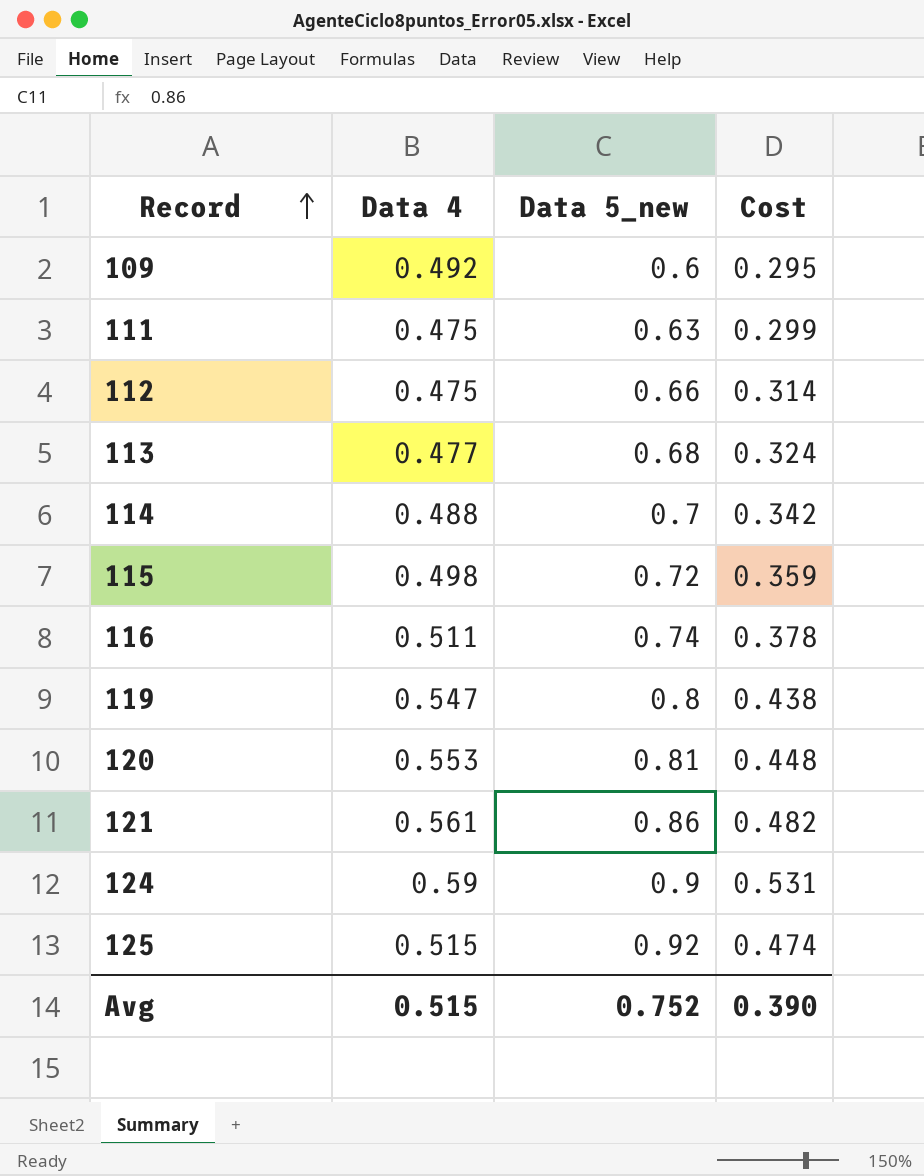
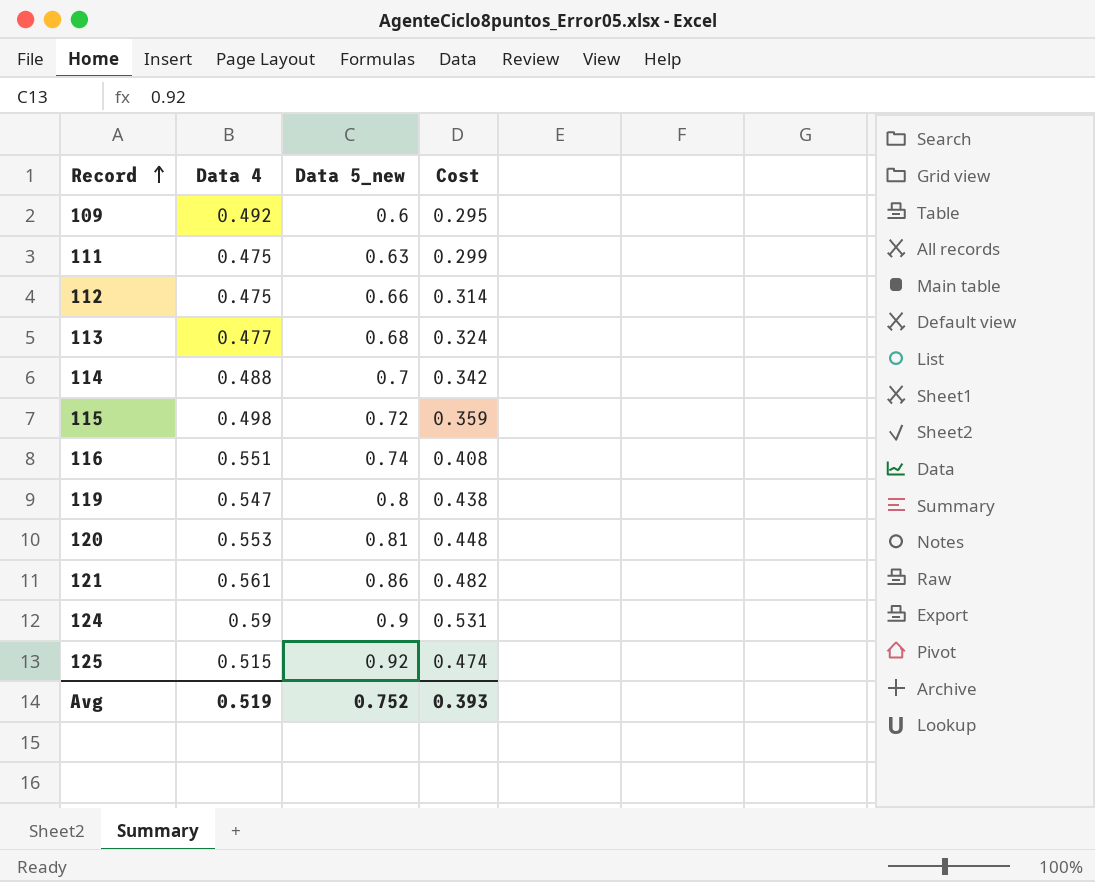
116 | Data 4: 0.511 -> 0.551
116 | Cost: 0.378 -> 0.408
Avg | Data 4: 0.515 -> 0.519
Avg | Cost: 0.390 -> 0.393

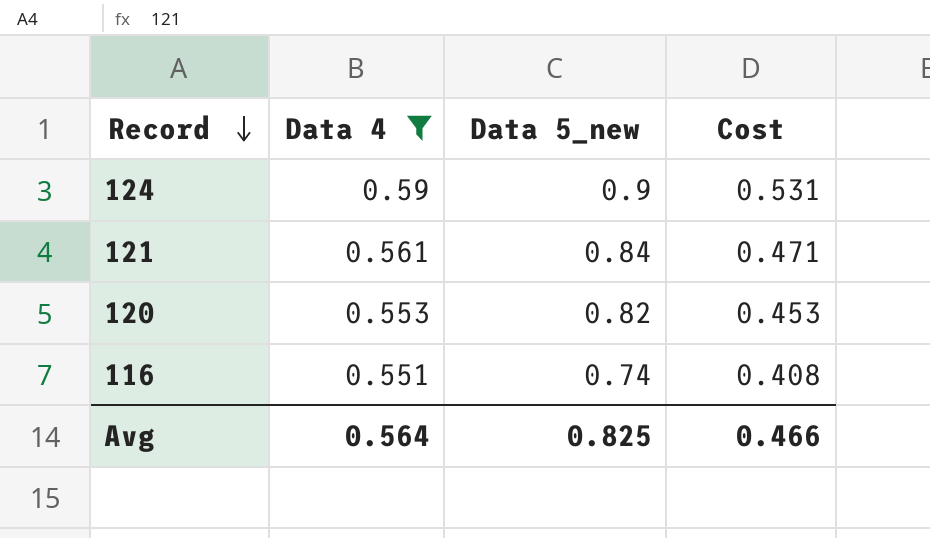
filter: none -> Data 4 >= 0.551
row order: Record ascending -> Record descending
121 | Data 5_new: 0.86 -> 0.84
121 | Cost: 0.482 -> 0.471
120 | Data 5_new: 0.81 -> 0.82
120 | Cost: 0.448 -> 0.453
Avg | Data 4: 0.519 -> 0.564
Avg | Data 5_new: 0.752 -> 0.825
Avg | Cost: 0.393 -> 0.466

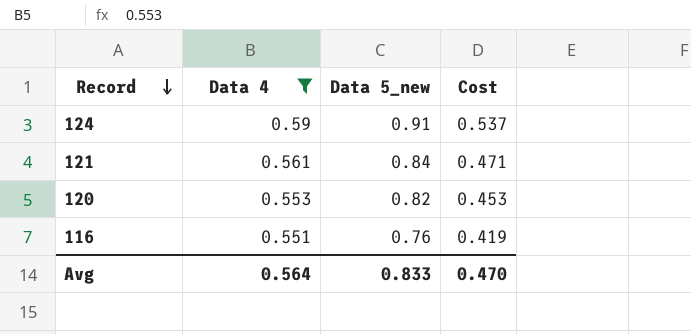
124 | Data 5_new: 0.9 -> 0.91
124 | Cost: 0.531 -> 0.537
116 | Data 5_new: 0.74 -> 0.76
116 | Cost: 0.408 -> 0.419
Avg | Data 5_new: 0.825 -> 0.833
Avg | Cost: 0.466 -> 0.470

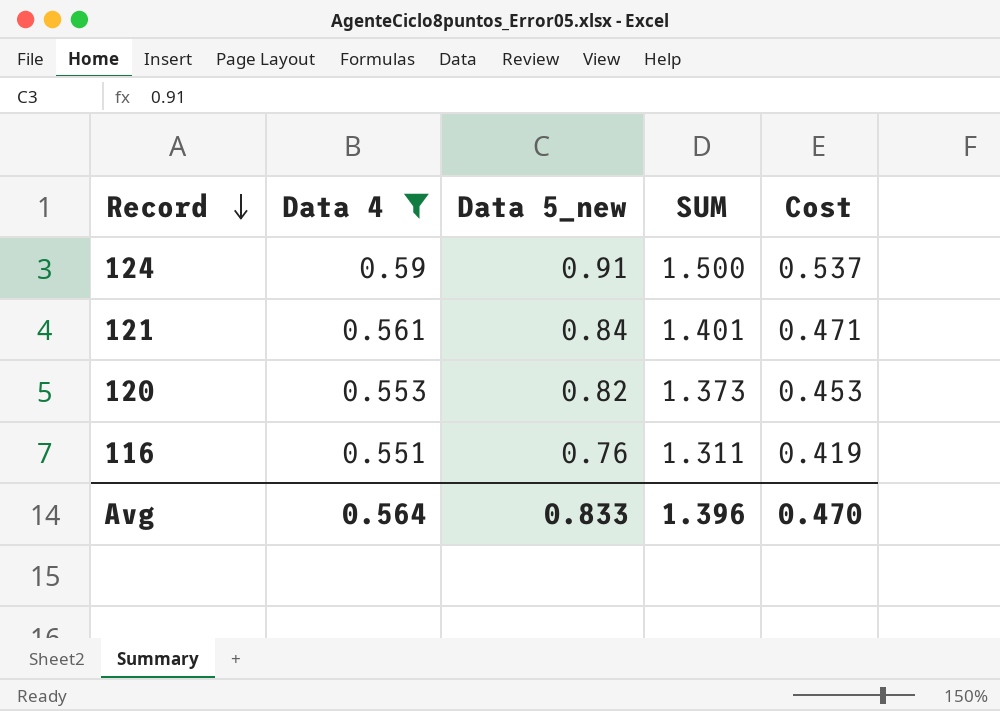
column SUM | formula: none -> [Data 4] + [Data 5_new]

